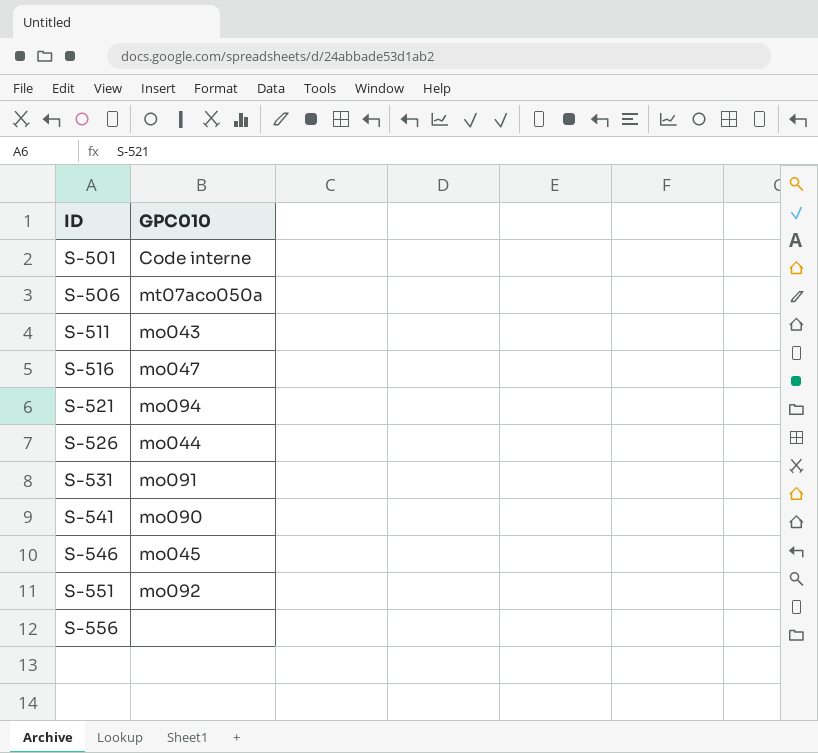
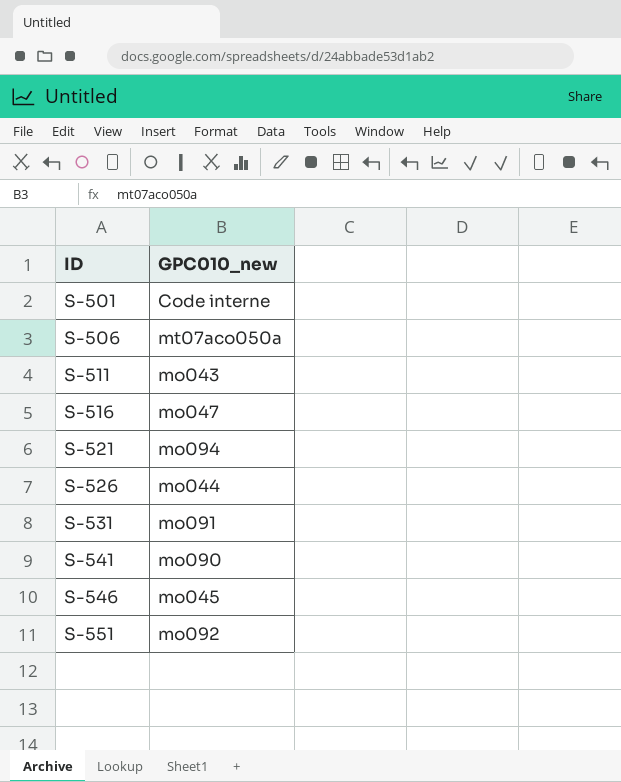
column name: GPC010 -> GPC010_new
row S-556: none -> none

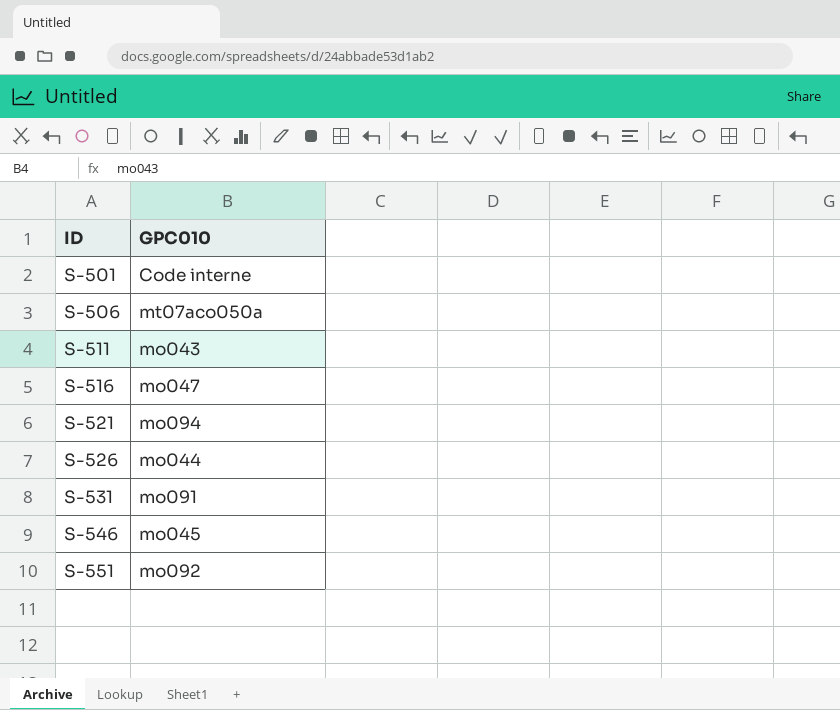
column name: GPC010_new -> GPC010
row S-541: mo090 -> none

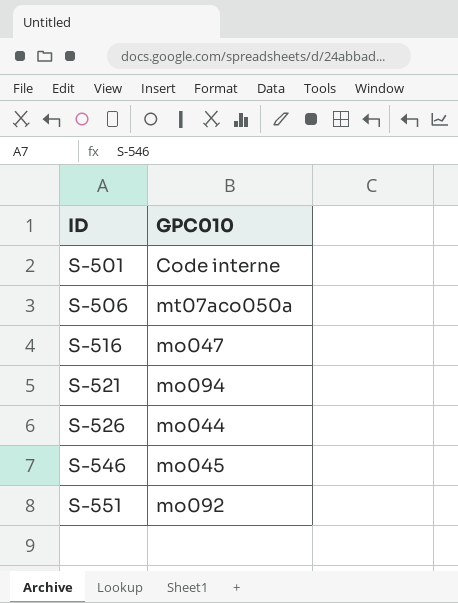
row S-511: mo043 -> none
row S-531: mo091 -> none

